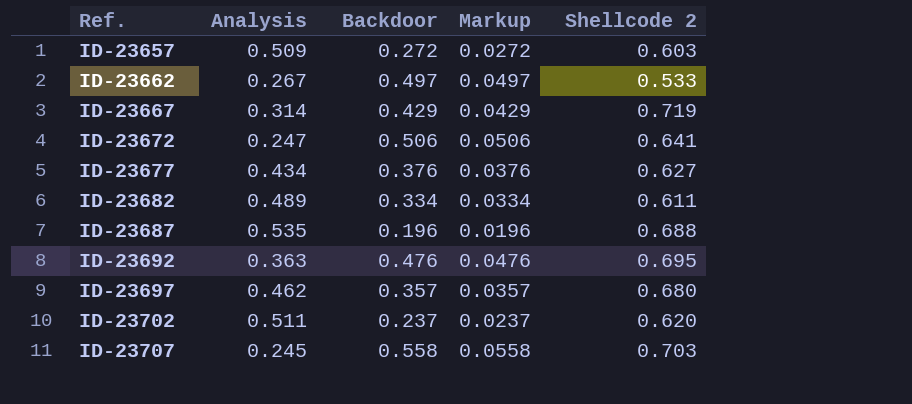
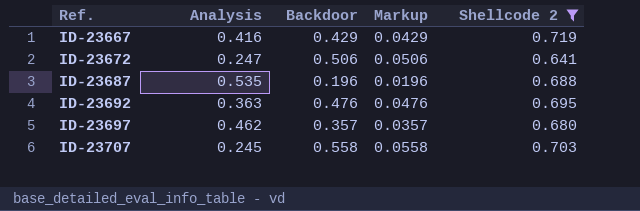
filter: none -> Shellcode 2 >= 0.641
ID-23667 | Analysis: 0.314 -> 0.416

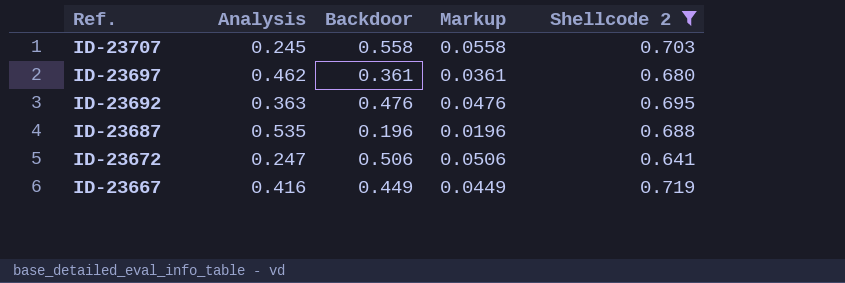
row order: Ref. ascending -> Ref. descending
ID-23697 | Backdoor: 0.357 -> 0.361
ID-23697 | Markup: 0.0357 -> 0.0361
ID-23667 | Backdoor: 0.429 -> 0.449
ID-23667 | Markup: 0.0429 -> 0.0449

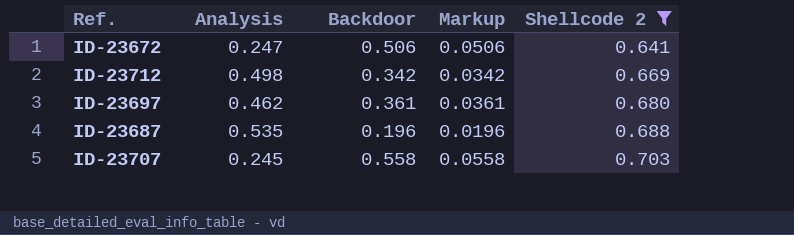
row order: Ref. descending -> Shellcode 2 ascending
row ID-23692: 0.363 | 0.476 | 0.0476 | 0.695 -> none
row ID-23667: 0.416 | 0.449 | 0.0449 | 0.719 -> none
row ID-23712: none -> 0.498 | 0.342 | 0.0342 | 0.669

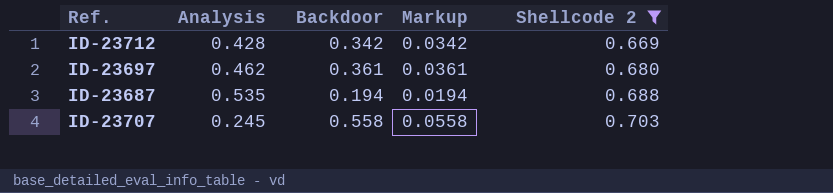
row ID-23672: 0.247 | 0.506 | 0.0506 | 0.641 -> none
ID-23712 | Analysis: 0.498 -> 0.428
ID-23687 | Backdoor: 0.196 -> 0.194
ID-23687 | Markup: 0.0196 -> 0.0194

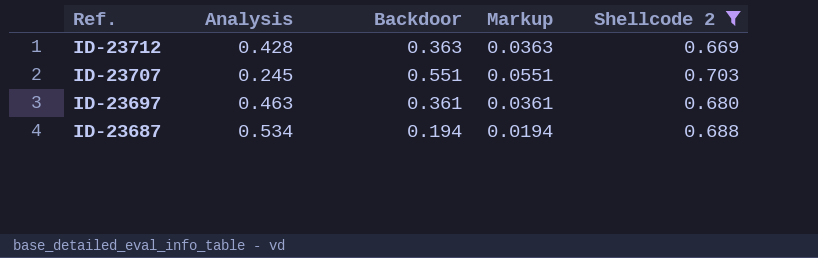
row order: Shellcode 2 ascending -> Ref. descending
ID-23712 | Backdoor: 0.342 -> 0.363
ID-23712 | Markup: 0.0342 -> 0.0363
ID-23707 | Backdoor: 0.558 -> 0.551
ID-23707 | Markup: 0.0558 -> 0.0551
ID-23697 | Analysis: 0.462 -> 0.463
ID-23687 | Analysis: 0.535 -> 0.534

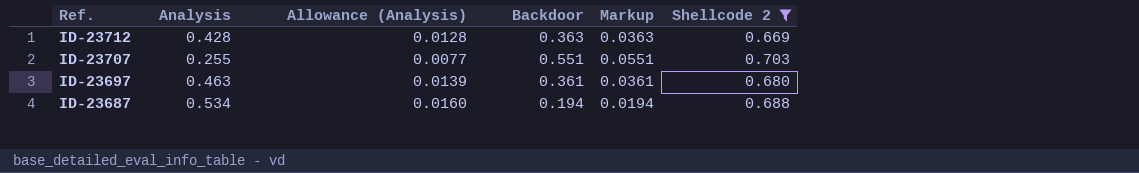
column Allowance (Analysis) | formula: none -> [Analysis] * 0.03
ID-23707 | Analysis: 0.245 -> 0.255

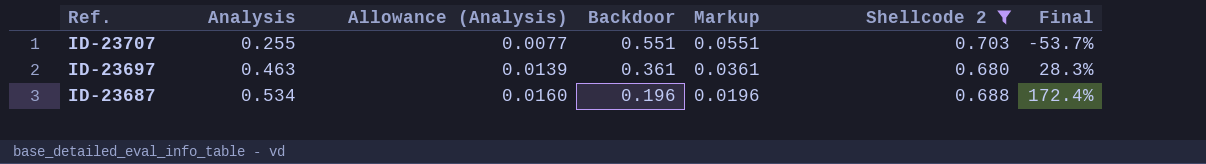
column Final | formula: none -> ([Analysis] - [Backdoor]) / [Backdoor]
row ID-23712: 0.428 | 0.0128 | 0.363 | 0.0363 | 0.669 -> none
ID-23687 | Backdoor: 0.194 -> 0.196
ID-23687 | Markup: 0.0194 -> 0.0196

